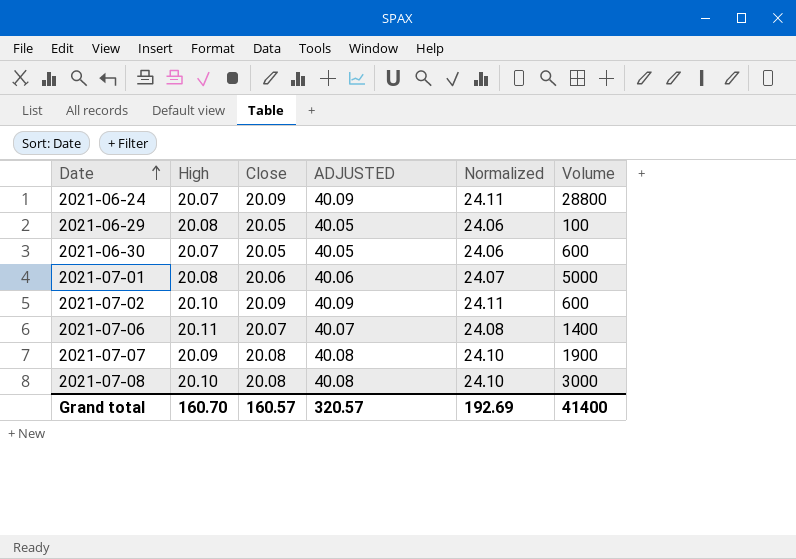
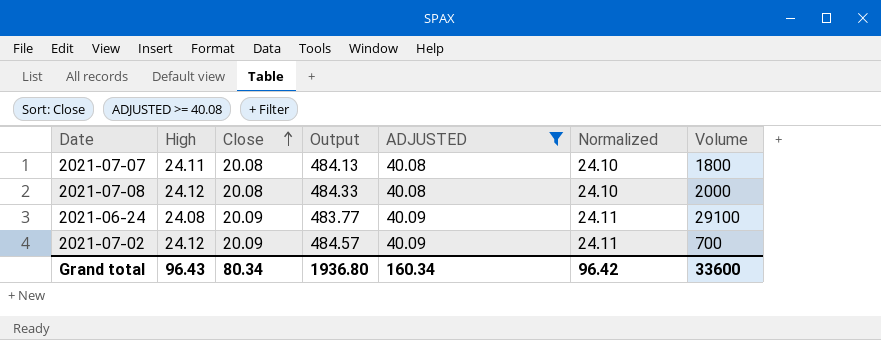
filter: none -> ADJUSTED >= 40.08
row order: Date ascending -> Close ascending
column Output | formula: none -> [High] * [Close]
2021-07-07 | High: 20.09 -> 24.11
2021-07-07 | Volume: 1900 -> 1800
2021-07-08 | High: 20.10 -> 24.12
2021-07-08 | Volume: 3000 -> 2000
2021-06-24 | High: 20.07 -> 24.08
2021-06-24 | Volume: 28800 -> 29100
2021-07-02 | High: 20.10 -> 24.12
2021-07-02 | Volume: 600 -> 700
Grand total | High: 160.70 -> 96.43
Grand total | Close: 160.57 -> 80.34
Grand total | ADJUSTED: 320.57 -> 160.34
Grand total | Normalized: 192.69 -> 96.42
Grand total | Volume: 41400 -> 33600

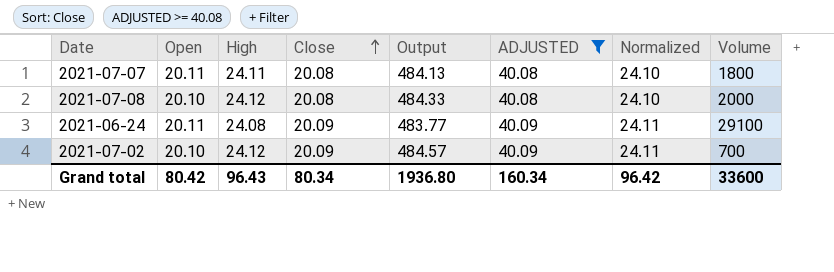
column Open | position: none -> 2

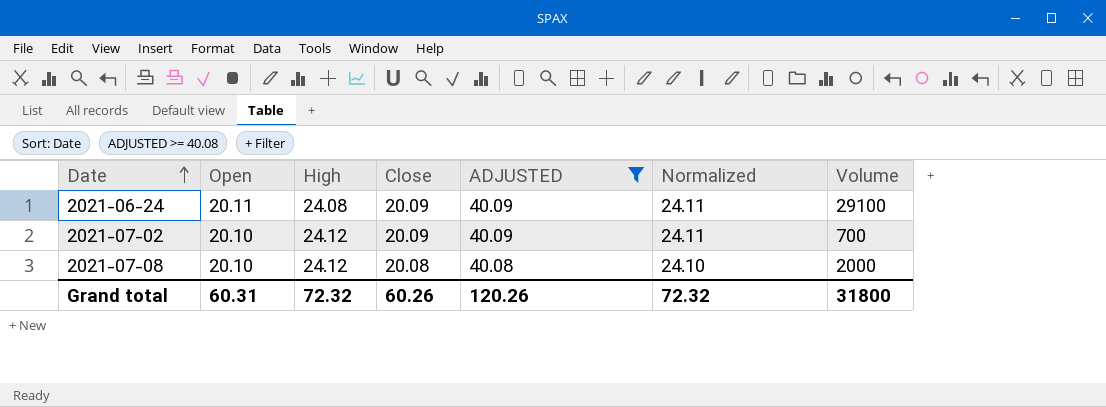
row order: Close ascending -> Date ascending
column Output | formula: [High] * [Close] -> none
row 2021-07-07: 20.11 | 24.11 | 20.08 | 484.13 | 40.08 | 24.10 | 1800 -> none
Grand total | Open: 80.42 -> 60.31
Grand total | High: 96.43 -> 72.32
Grand total | Close: 80.34 -> 60.26
Grand total | ADJUSTED: 160.34 -> 120.26
Grand total | Normalized: 96.42 -> 72.32
Grand total | Volume: 33600 -> 31800

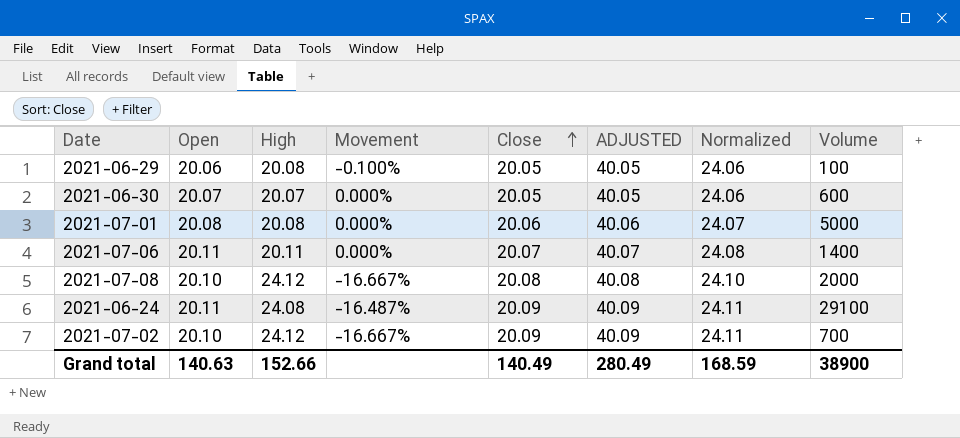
filter: ADJUSTED >= 40.08 -> none
row order: Date ascending -> Close ascending
column Movement | formula: none -> ([Open] - [High]) / [High]
Grand total | Open: 60.31 -> 140.63
Grand total | High: 72.32 -> 152.66
Grand total | Close: 60.26 -> 140.49
Grand total | ADJUSTED: 120.26 -> 280.49
Grand total | Normalized: 72.32 -> 168.59
Grand total | Volume: 31800 -> 38900

